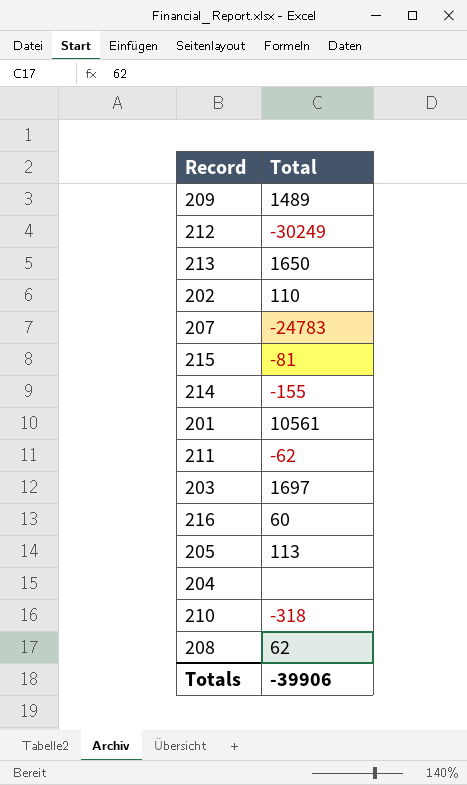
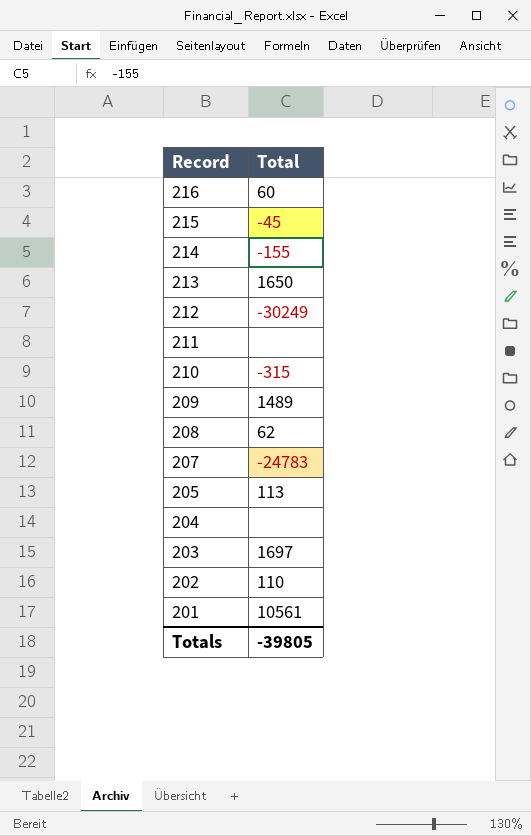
row order: none -> Record descending
215 | Total: -81 -> -45
211 | Total: -62 -> none
210 | Total: -318 -> -315
Totals | Total: -39906 -> -39805

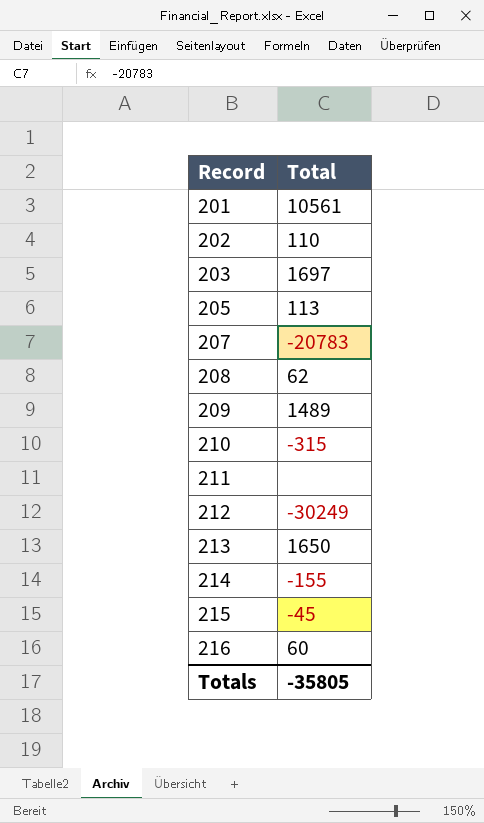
row order: Record descending -> Record ascending
row 204: none -> none
207 | Total: -24783 -> -20783
Totals | Total: -39805 -> -35805

